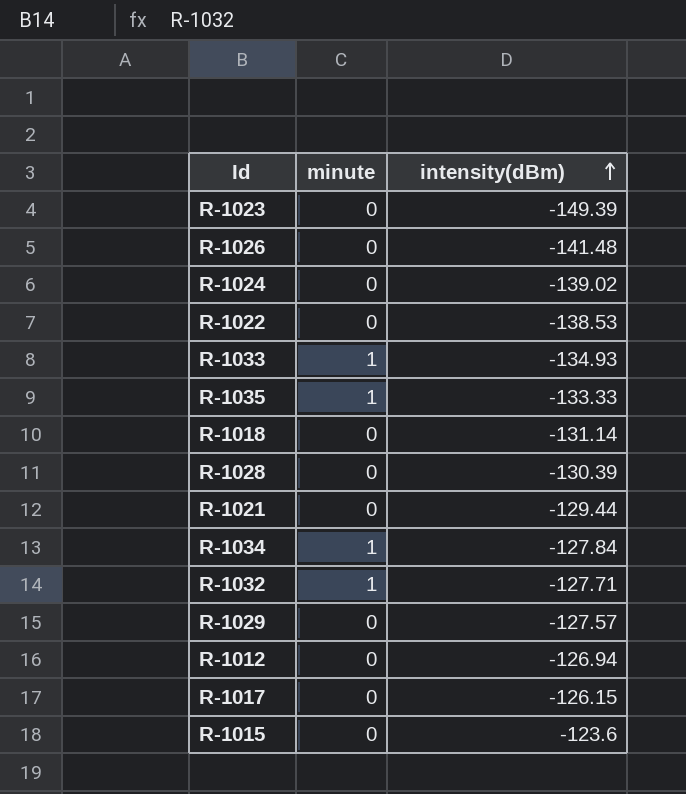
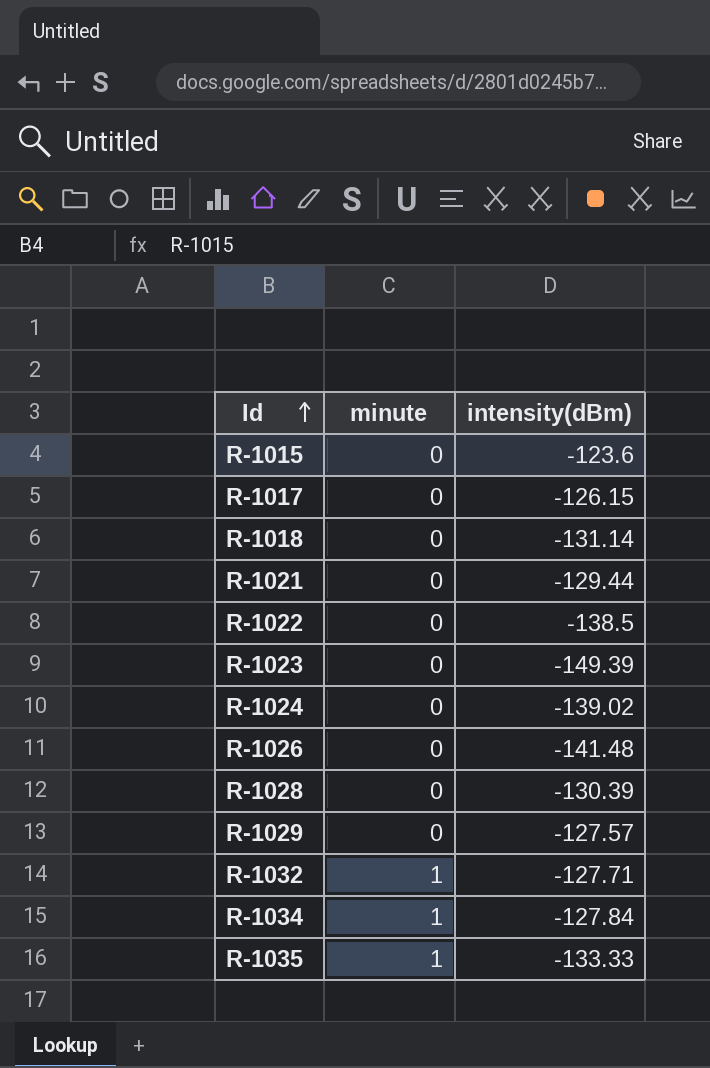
row order: intensity(dBm) ascending -> Id ascending
row R-1033: 1 | -134.93 -> none
row R-1012: 0 | -126.94 -> none
R-1022 | intensity(dBm): -138.53 -> -138.5

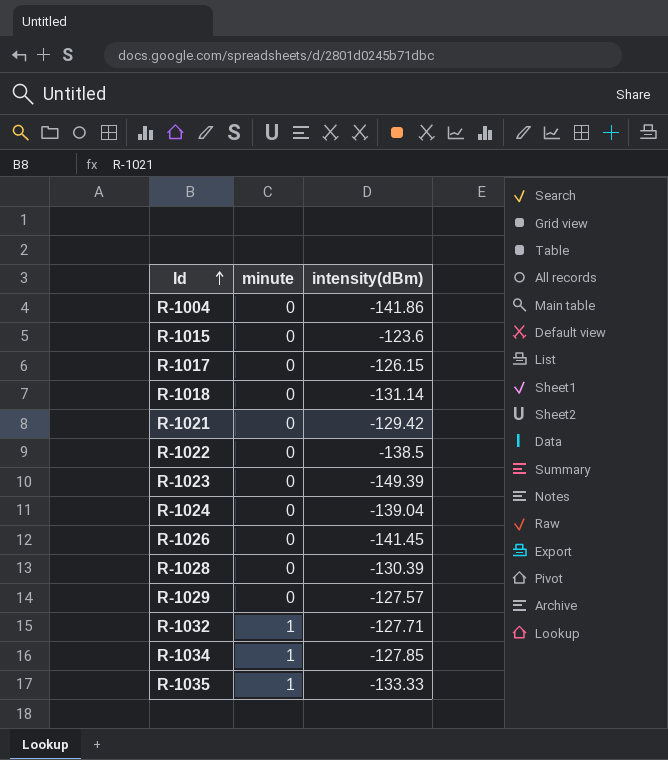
row R-1004: none -> 0 | -141.86
R-1021 | intensity(dBm): -129.44 -> -129.42
R-1024 | intensity(dBm): -139.02 -> -139.04
R-1026 | intensity(dBm): -141.48 -> -141.45
R-1034 | intensity(dBm): -127.84 -> -127.85

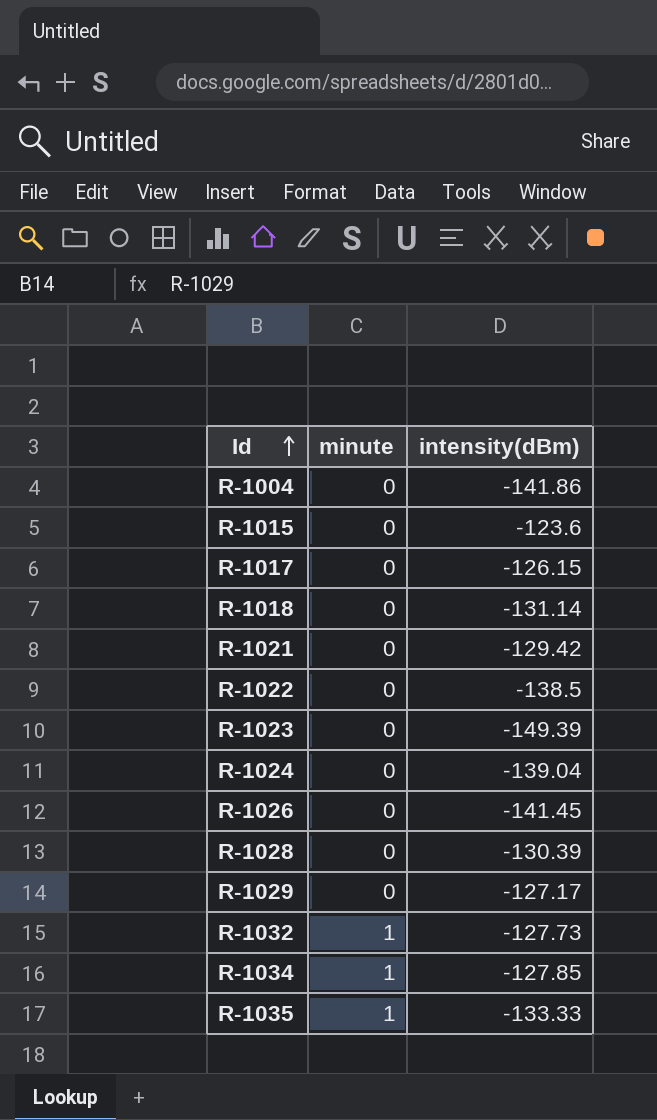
R-1029 | intensity(dBm): -127.57 -> -127.17
R-1032 | intensity(dBm): -127.71 -> -127.73

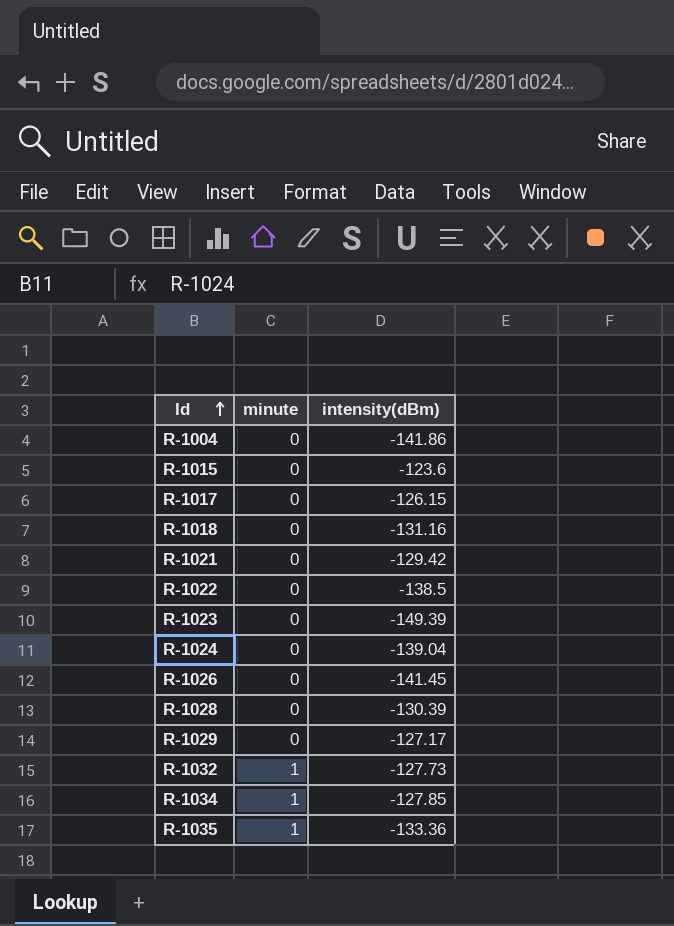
R-1018 | intensity(dBm): -131.14 -> -131.16
R-1035 | intensity(dBm): -133.33 -> -133.36

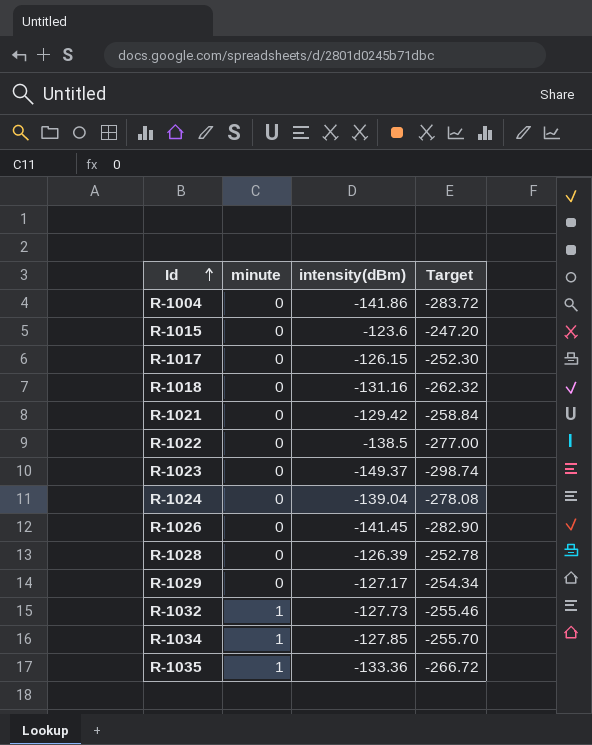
column Target | formula: none -> [intensity(dBm)] * 2
R-1023 | intensity(dBm): -149.39 -> -149.37
R-1028 | intensity(dBm): -130.39 -> -126.39

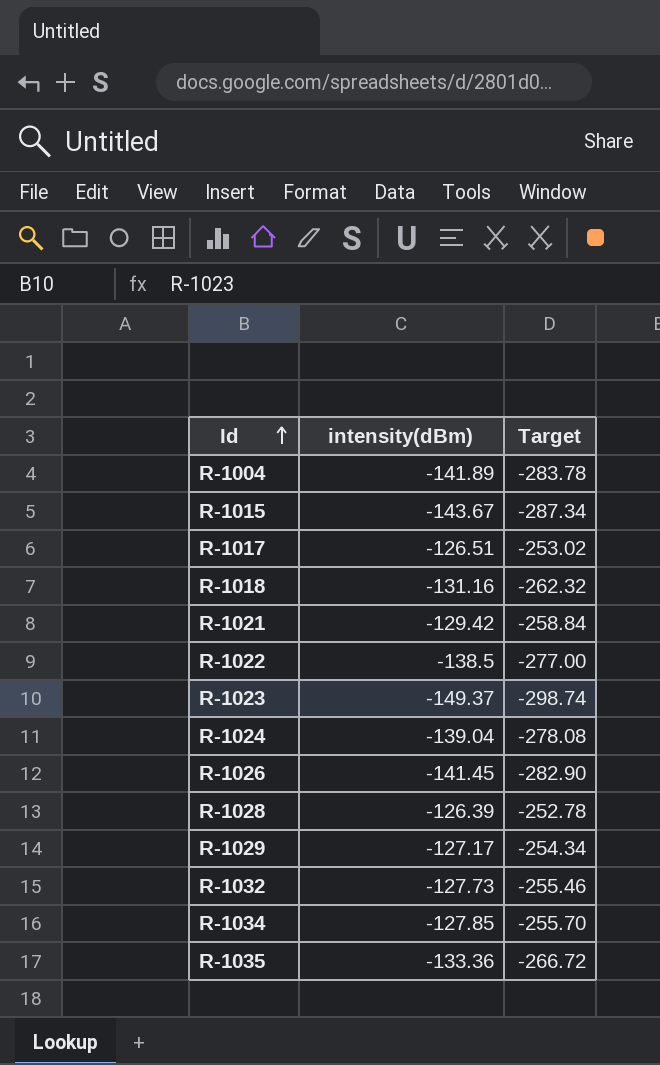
column minute | position: 2 -> none
R-1004 | intensity(dBm): -141.86 -> -141.89
R-1004 | Target: -283.72 -> -283.78
R-1015 | intensity(dBm): -123.6 -> -143.67
R-1015 | Target: -247.20 -> -287.34
R-1017 | intensity(dBm): -126.15 -> -126.51
R-1017 | Target: -252.30 -> -253.02

